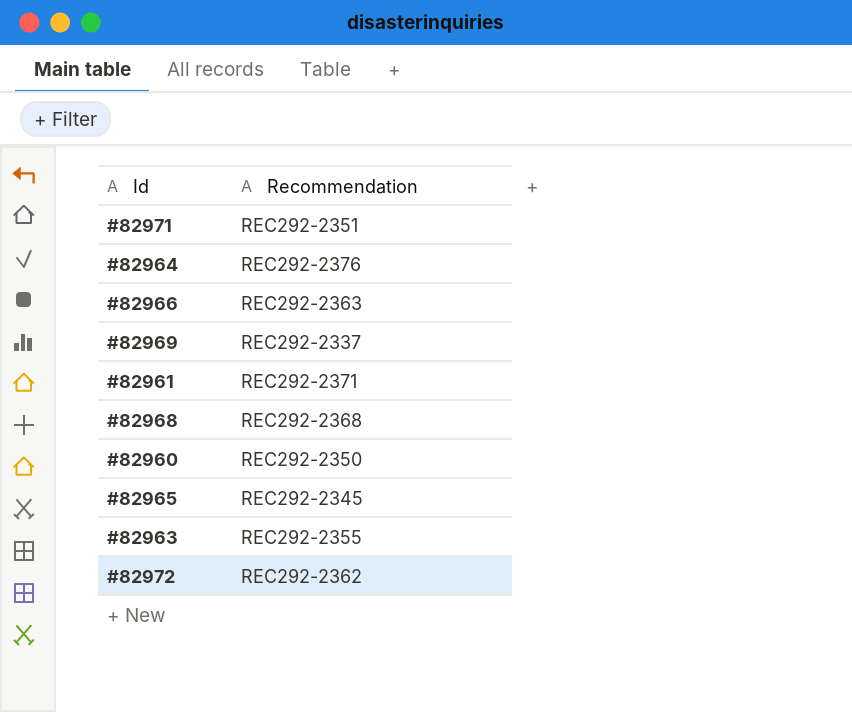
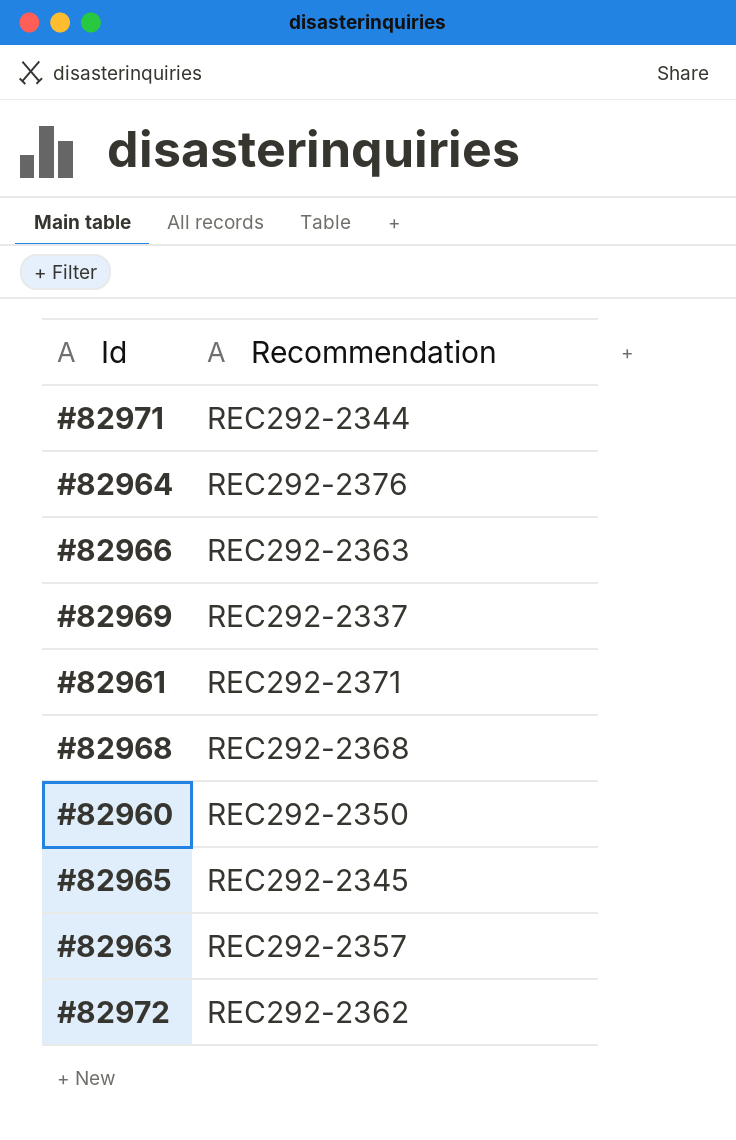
#82971 | Recommendation: REC292-2351 -> REC292-2344
#82963 | Recommendation: REC292-2355 -> REC292-2357

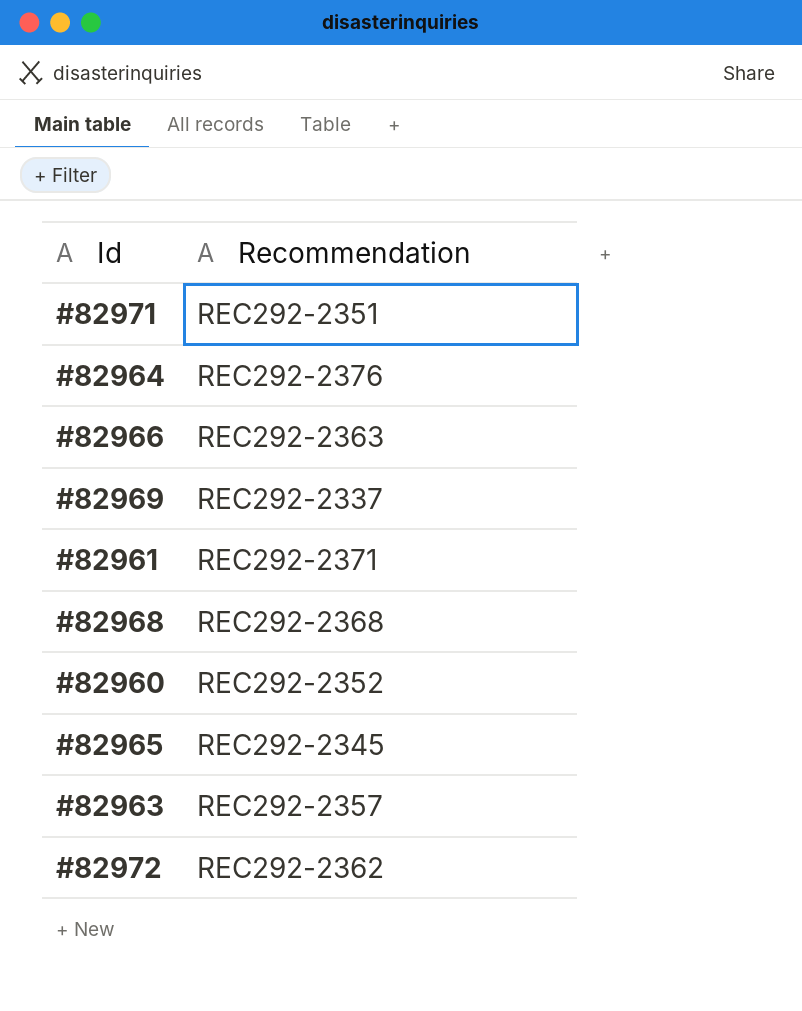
#82971 | Recommendation: REC292-2344 -> REC292-2351
#82960 | Recommendation: REC292-2350 -> REC292-2352

